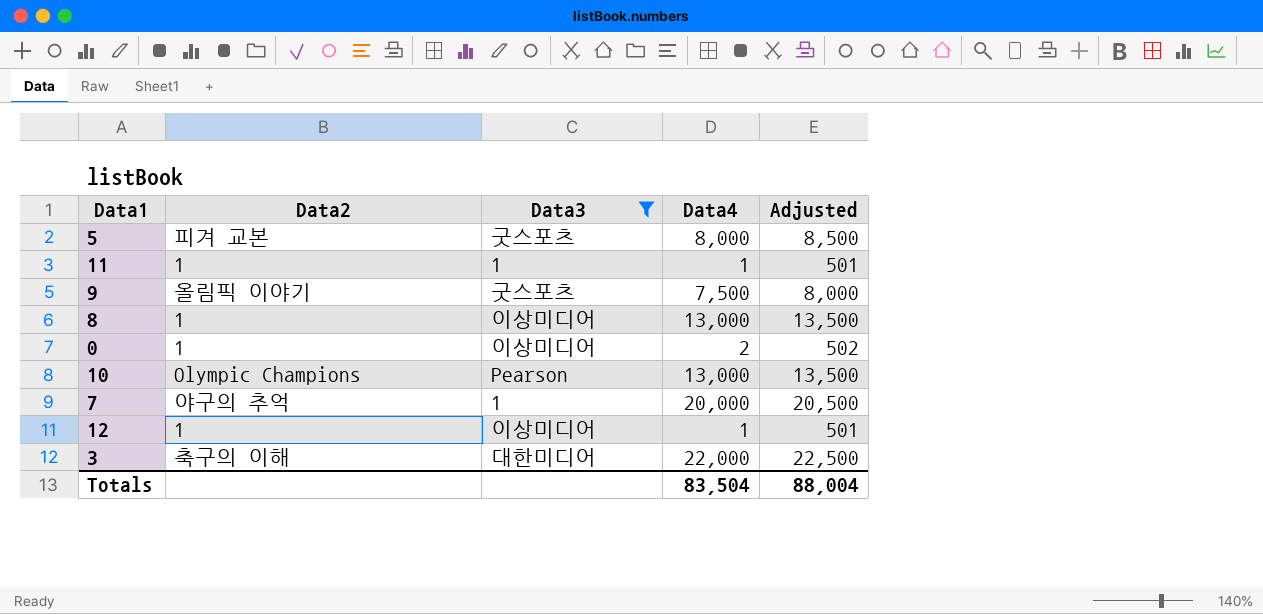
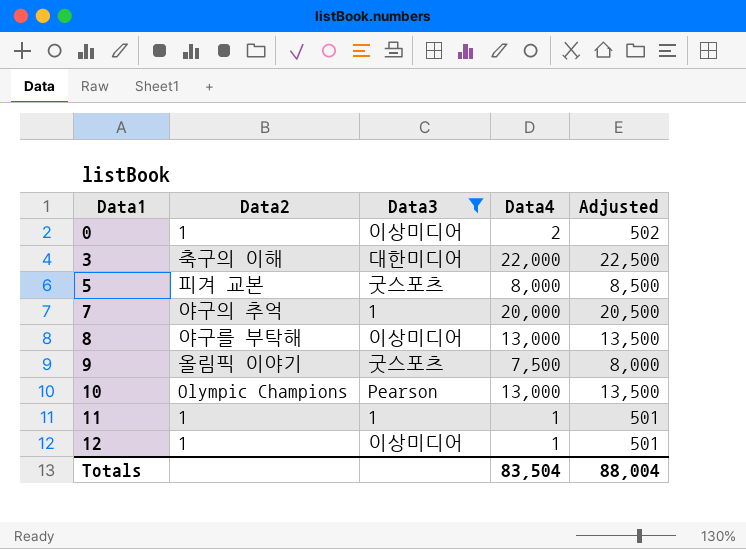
row order: none -> Data1 ascending
8 | Data2: 1 -> 야구를 부탁해

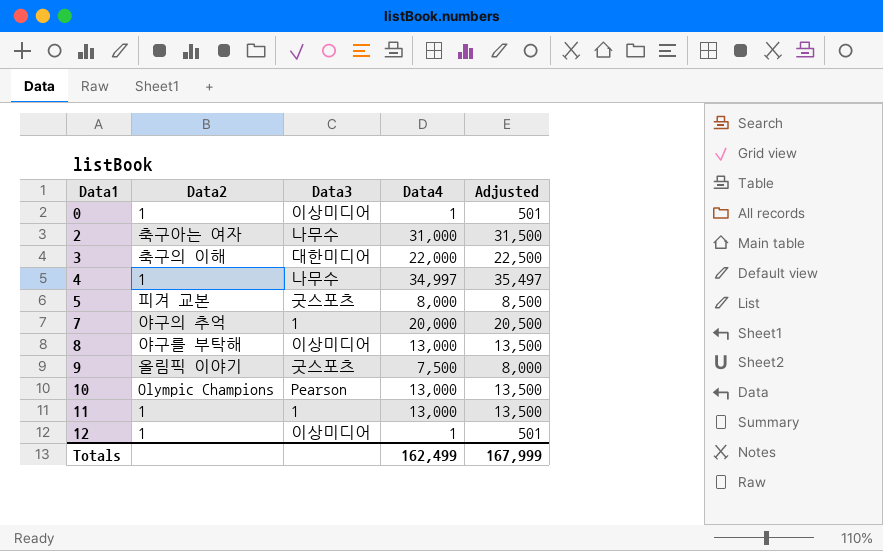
filter: Data3 != 나무수 -> none
0 | Data4: 2 -> 1
0 | Adjusted: 502 -> 501
11 | Data4: 1 -> 13,000
11 | Adjusted: 501 -> 13,500
Totals | Data4: 83,504 -> 162,499
Totals | Adjusted: 88,004 -> 167,999

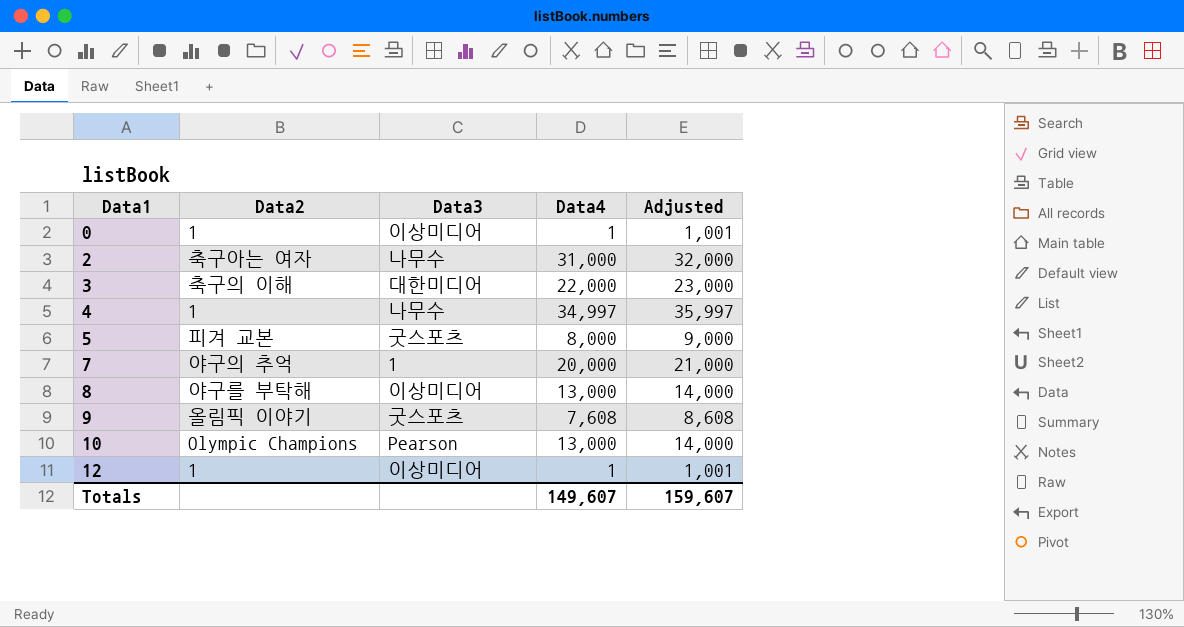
column Adjusted | formula: [Data4] + 500 -> [Data4] + 1000
row 11: 1 | 1 | 13,000 | 13,500 -> none
9 | Data4: 7,500 -> 7,608
Totals | Data4: 162,499 -> 149,607
Totals | Adjusted: 167,999 -> 159,607

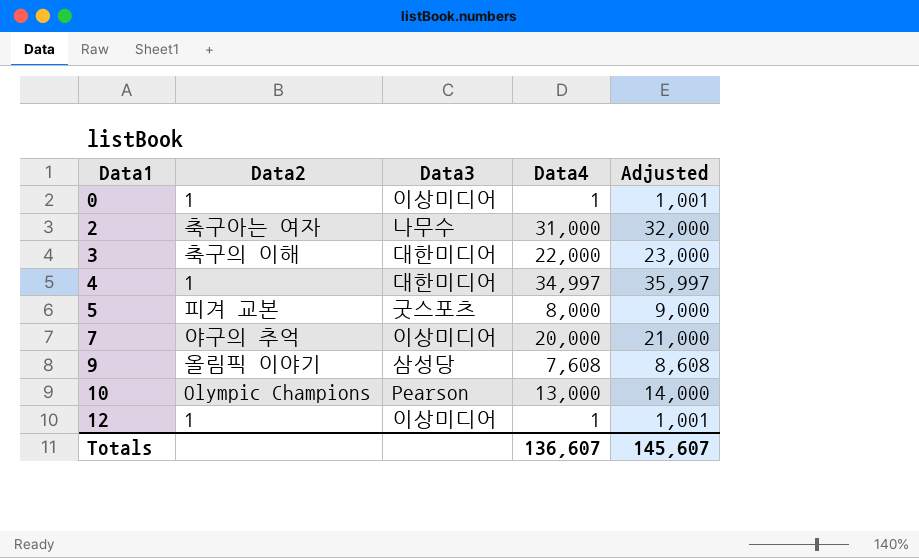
row 8: 야구를 부탁해 | 이상미디어 | 13,000 | 14,000 -> none
4 | Data3: 나무수 -> 대한미디어
7 | Data3: 1 -> 이상미디어
9 | Data3: 굿스포츠 -> 삼성당
Totals | Data4: 149,607 -> 136,607
Totals | Adjusted: 159,607 -> 145,607

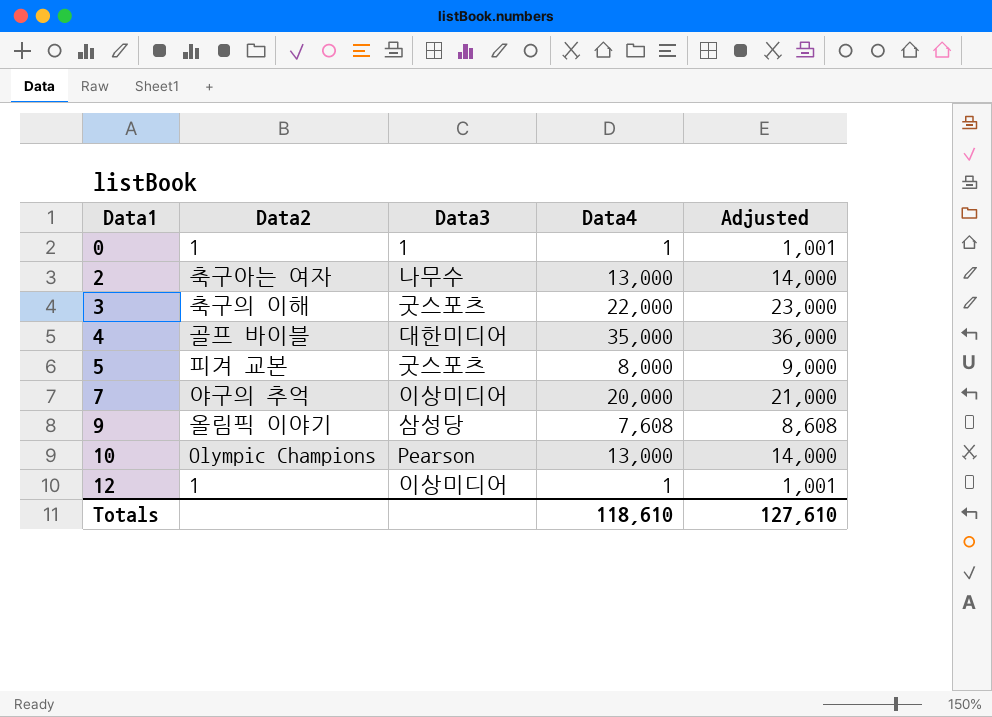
0 | Data3: 이상미디어 -> 1
2 | Data4: 31,000 -> 13,000
2 | Adjusted: 32,000 -> 14,000
3 | Data3: 대한미디어 -> 굿스포츠
4 | Data2: 1 -> 골프 바이블
4 | Data4: 34,997 -> 35,000
4 | Adjusted: 35,997 -> 36,000
Totals | Data4: 136,607 -> 118,610
Totals | Adjusted: 145,607 -> 127,610

